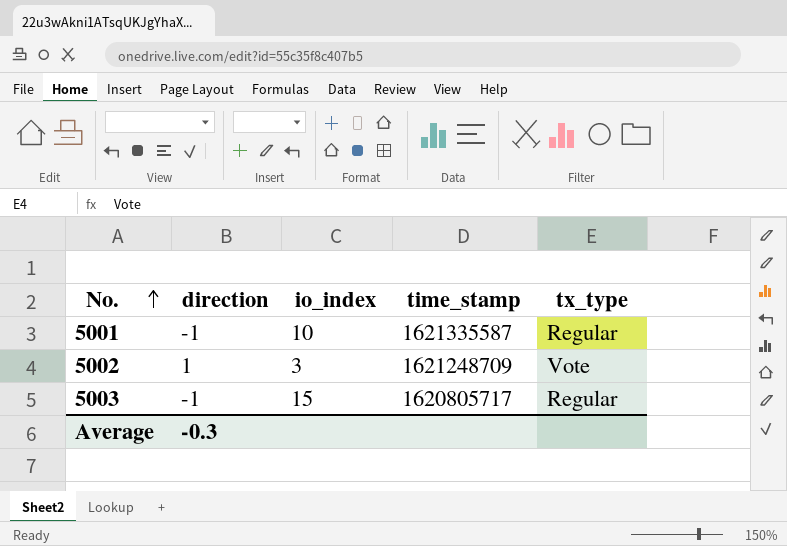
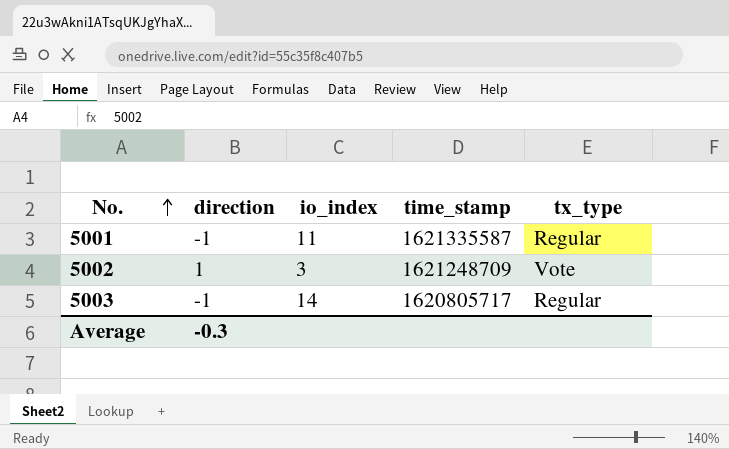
5001 | io_index: 10 -> 11
5003 | io_index: 15 -> 14

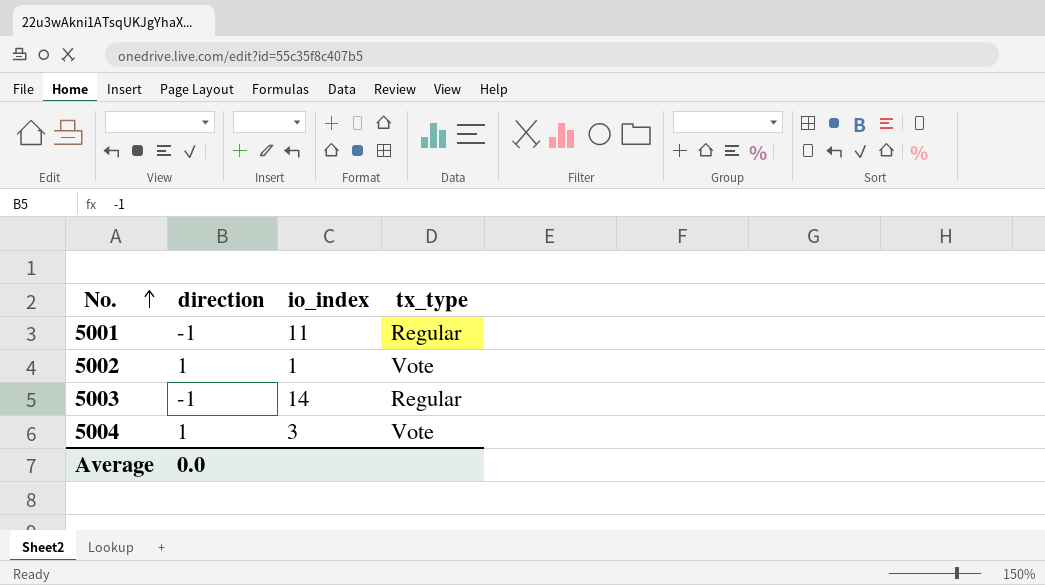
column time_stamp | position: 4 -> none
5002 | io_index: 3 -> 1
row 5004: none -> 1 | 3 | Vote
Average | direction: -0.3 -> 0.0

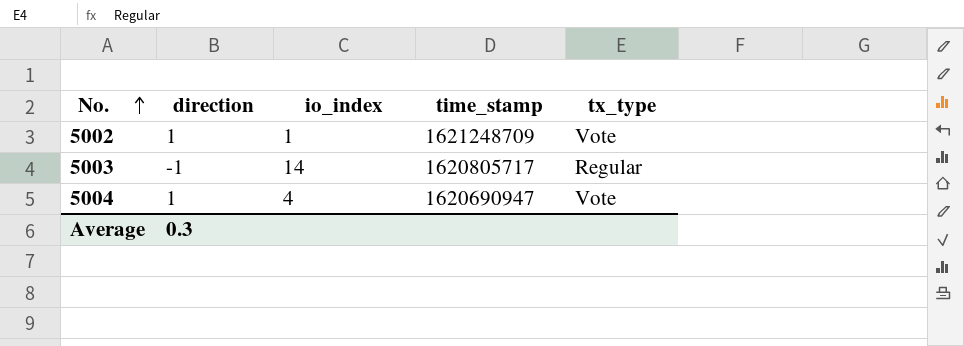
column time_stamp | position: none -> 4
row 5001: -1 | 11 | Regular -> none
5004 | io_index: 3 -> 4
Average | direction: 0.0 -> 0.3

